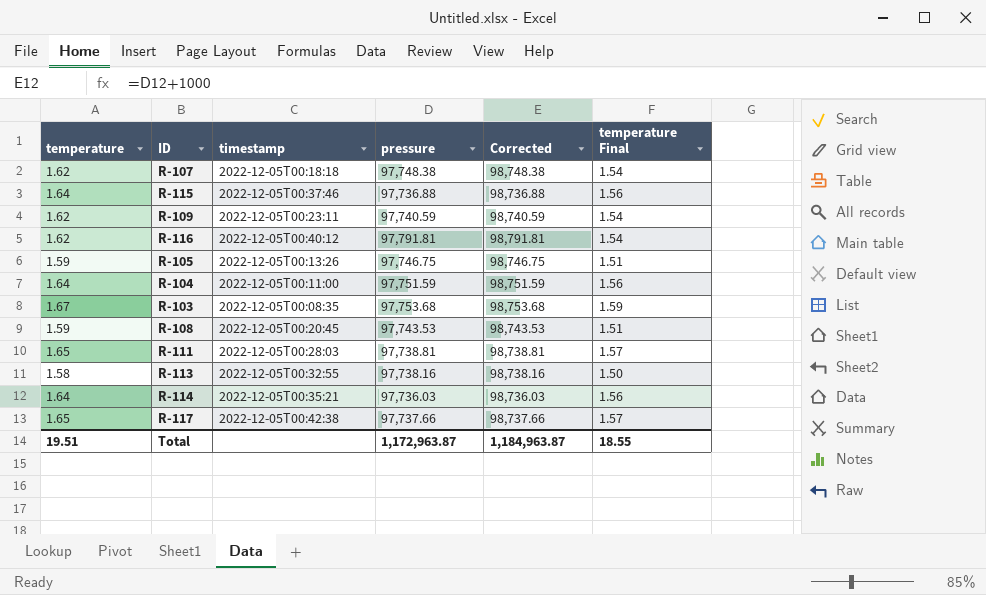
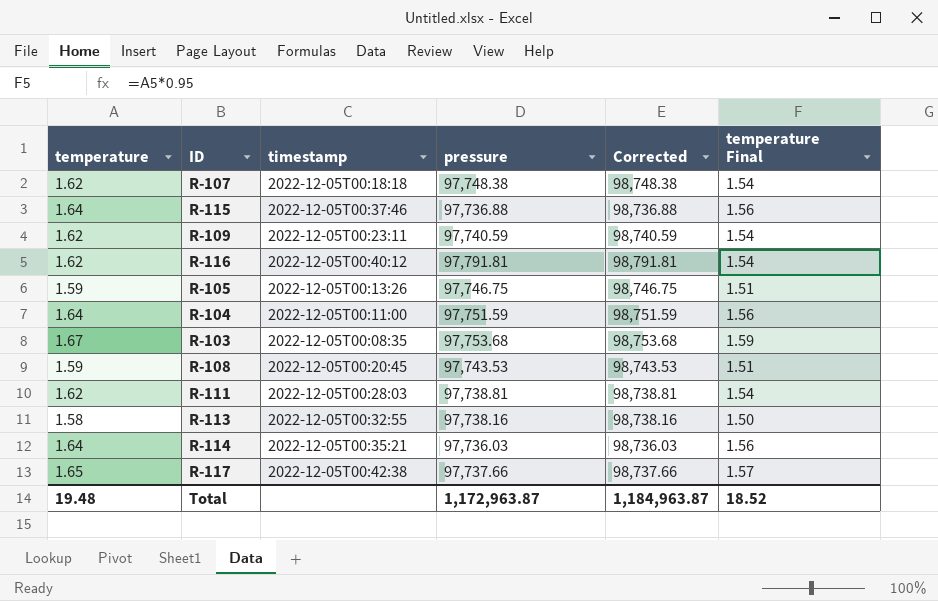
R-111 | temperature: 1.65 -> 1.62
R-111 | temperature Final: 1.57 -> 1.54
Total | temperature: 19.51 -> 19.48
Total | temperature Final: 18.55 -> 18.52

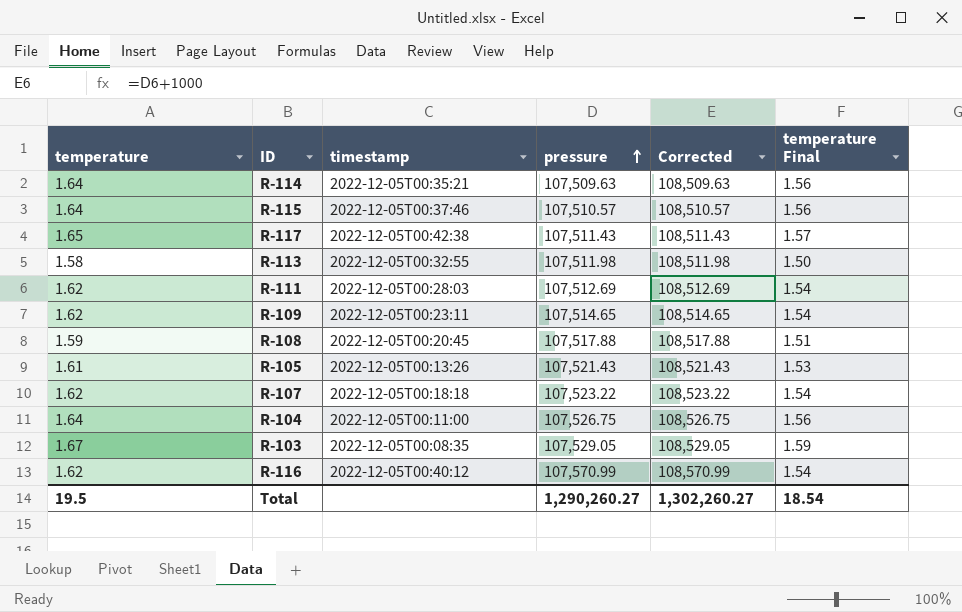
row order: none -> pressure ascending
R-114 | pressure: 97,736.03 -> 107,509.63
R-114 | Corrected: 98,736.03 -> 108,509.63
R-115 | pressure: 97,736.88 -> 107,510.57
R-115 | Corrected: 98,736.88 -> 108,510.57
R-117 | pressure: 97,737.66 -> 107,511.43
R-117 | Corrected: 98,737.66 -> 108,511.43
R-113 | pressure: 97,738.16 -> 107,511.98
R-113 | Corrected: 98,738.16 -> 108,511.98
R-111 | pressure: 97,738.81 -> 107,512.69
R-111 | Corrected: 98,738.81 -> 108,512.69
R-109 | pressure: 97,740.59 -> 107,514.65
R-109 | Corrected: 98,740.59 -> 108,514.65
R-108 | pressure: 97,743.53 -> 107,517.88
R-108 | Corrected: 98,743.53 -> 108,517.88
R-105 | temperature: 1.59 -> 1.61
R-105 | pressure: 97,746.75 -> 107,521.43
R-105 | Corrected: 98,746.75 -> 108,521.43
R-105 | temperature Final: 1.51 -> 1.53
R-107 | pressure: 97,748.38 -> 107,523.22
R-107 | Corrected: 98,748.38 -> 108,523.22
R-104 | pressure: 97,751.59 -> 107,526.75
R-104 | Corrected: 98,751.59 -> 108,526.75
R-103 | pressure: 97,753.68 -> 107,529.05
R-103 | Corrected: 98,753.68 -> 108,529.05
R-116 | pressure: 97,791.81 -> 107,570.99
R-116 | Corrected: 98,791.81 -> 108,570.99
Total | temperature: 19.48 -> 19.5
Total | pressure: 1,172,963.87 -> 1,290,260.27
Total | Corrected: 1,184,963.87 -> 1,302,260.27
Total | temperature Final: 18.52 -> 18.54

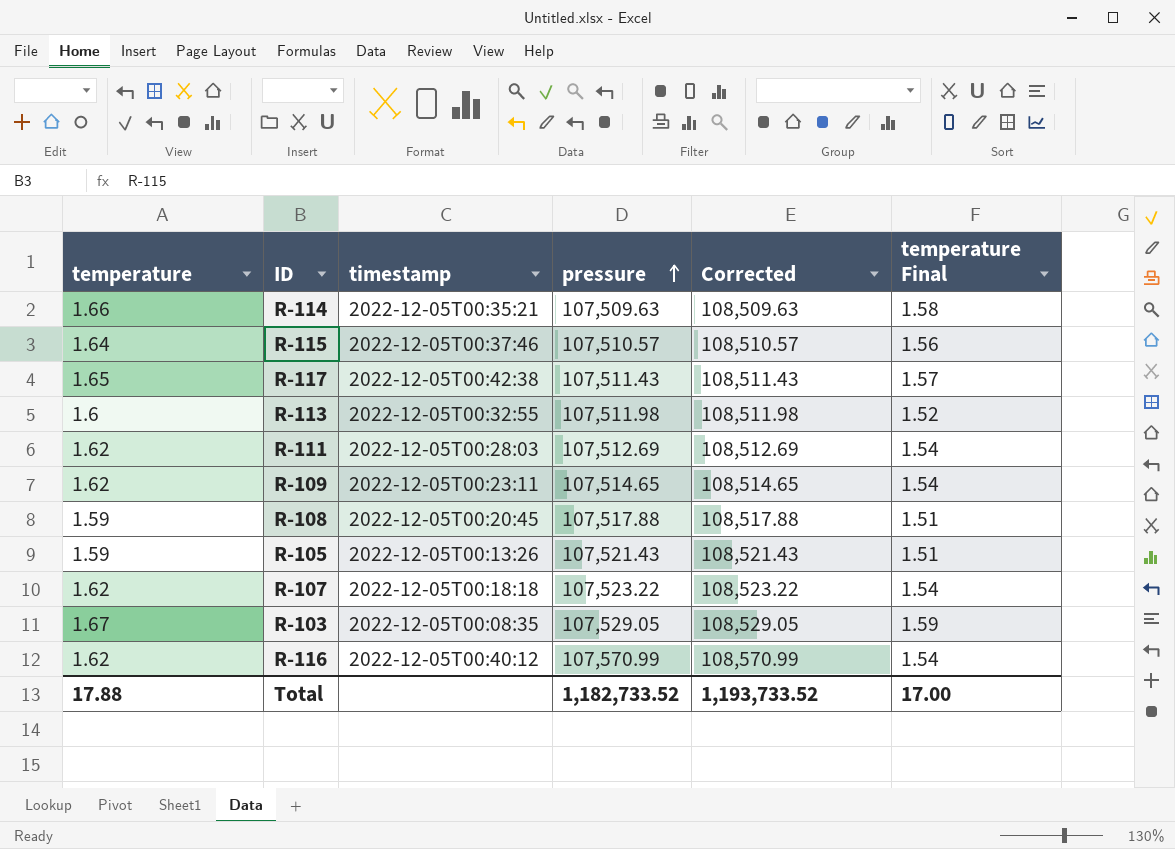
row R-104: 1.64 | 2022-12-05T00:11:00 | 107,526.75 | 108,526.75 | 1.56 -> none
R-114 | temperature: 1.64 -> 1.66
R-114 | temperature Final: 1.56 -> 1.58
R-113 | temperature: 1.58 -> 1.6
R-113 | temperature Final: 1.50 -> 1.52
R-105 | temperature: 1.61 -> 1.59
R-105 | temperature Final: 1.53 -> 1.51
Total | temperature: 19.5 -> 17.88
Total | pressure: 1,290,260.27 -> 1,182,733.52
Total | Corrected: 1,302,260.27 -> 1,193,733.52
Total | temperature Final: 18.54 -> 17.00

